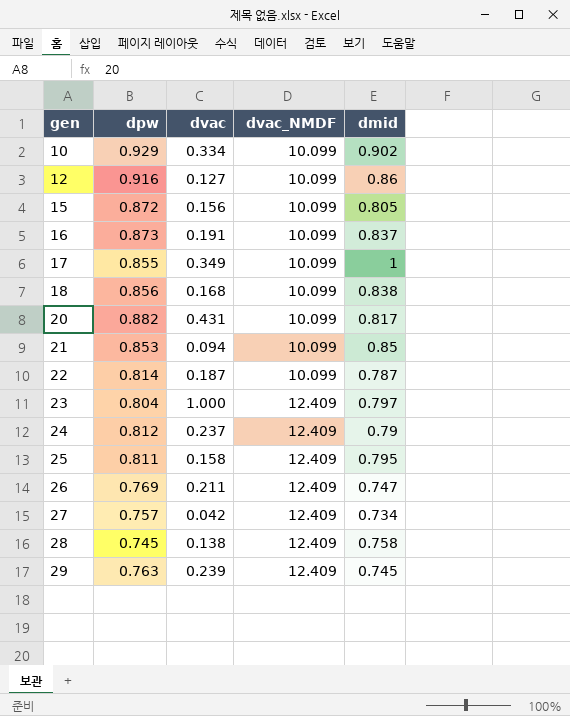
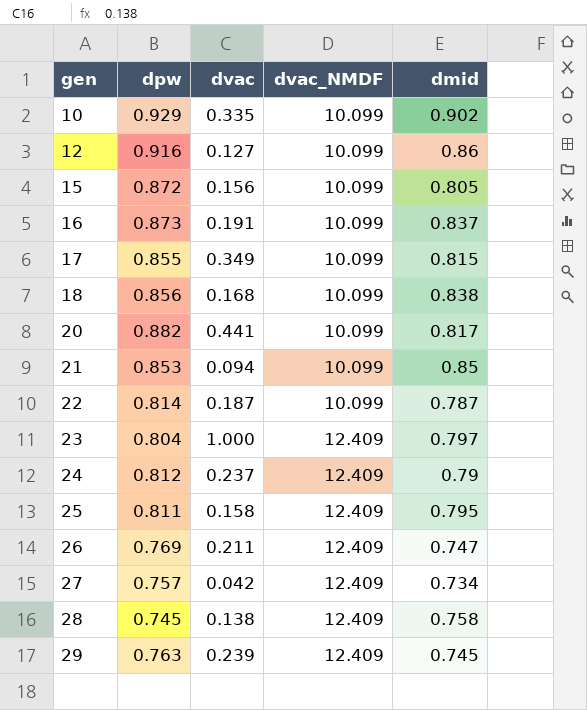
10 | dvac: 0.334 -> 0.335
17 | dmid: 1 -> 0.815
20 | dvac: 0.431 -> 0.441

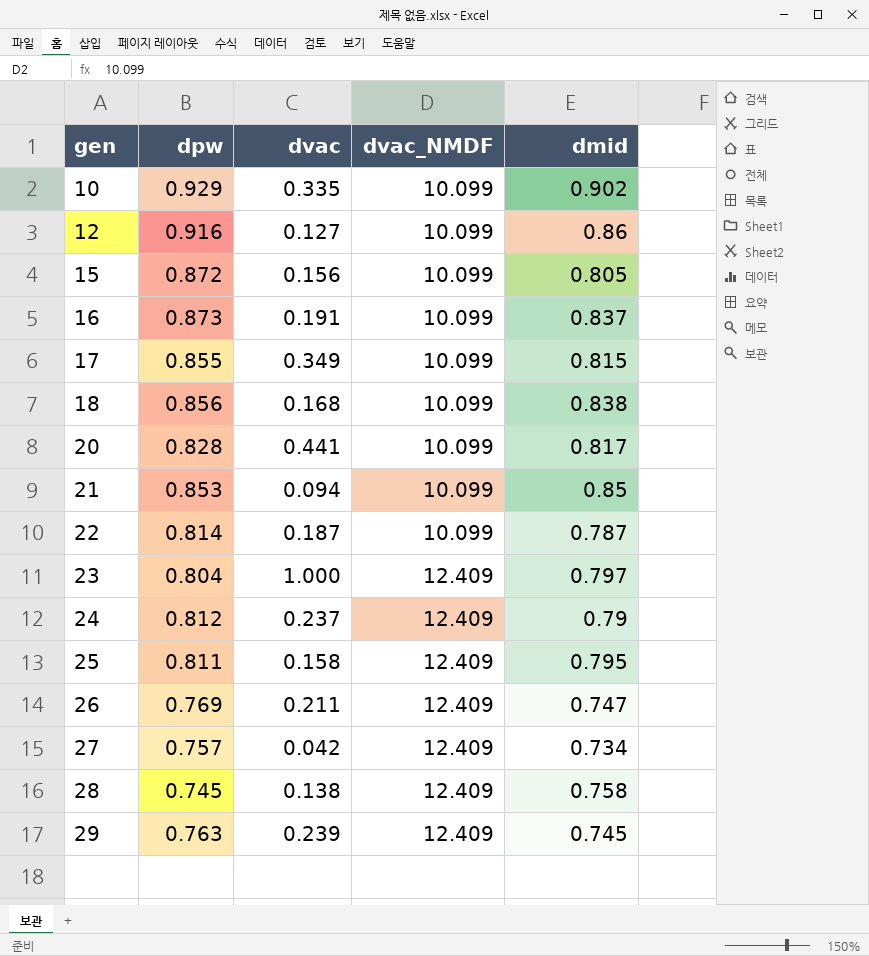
20 | dpw: 0.882 -> 0.828

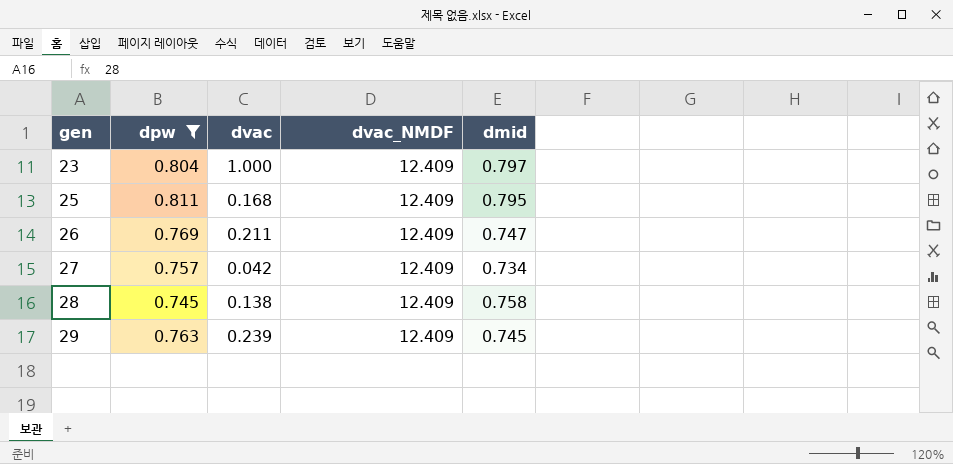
filter: none -> dpw <= 0.811
25 | dvac: 0.158 -> 0.168

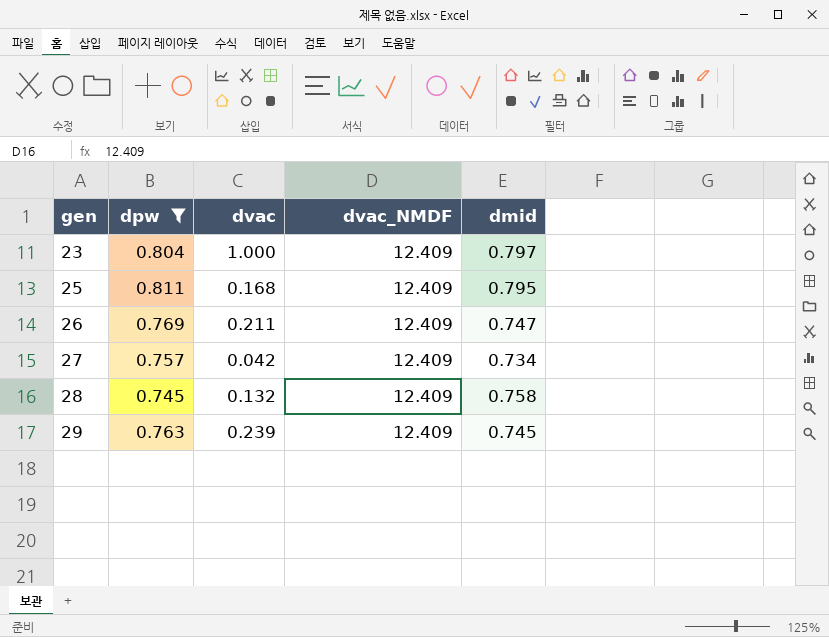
28 | dvac: 0.138 -> 0.132

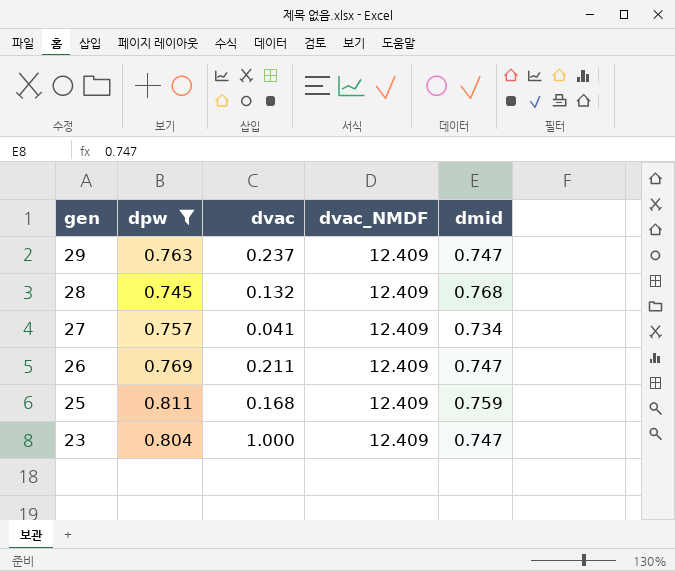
row order: gen ascending -> gen descending
29 | dvac: 0.239 -> 0.237
29 | dmid: 0.745 -> 0.747
28 | dmid: 0.758 -> 0.768
27 | dvac: 0.042 -> 0.041
25 | dmid: 0.795 -> 0.759
23 | dmid: 0.797 -> 0.747

